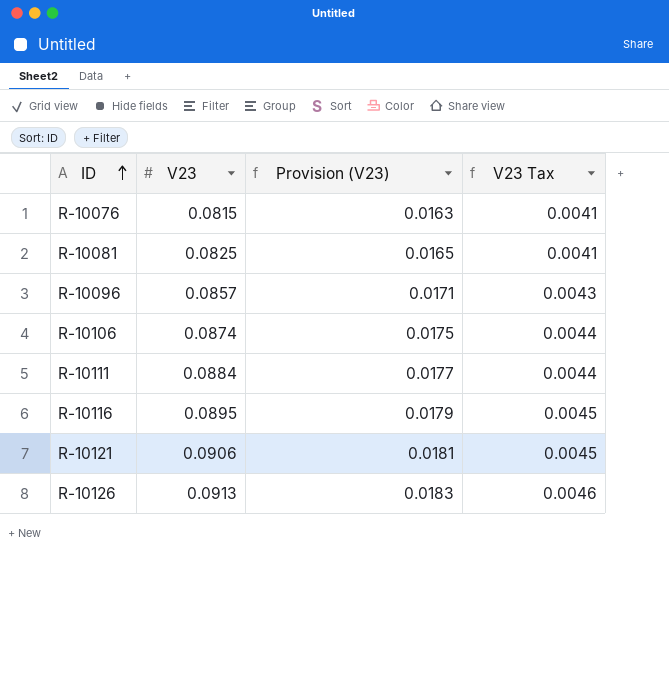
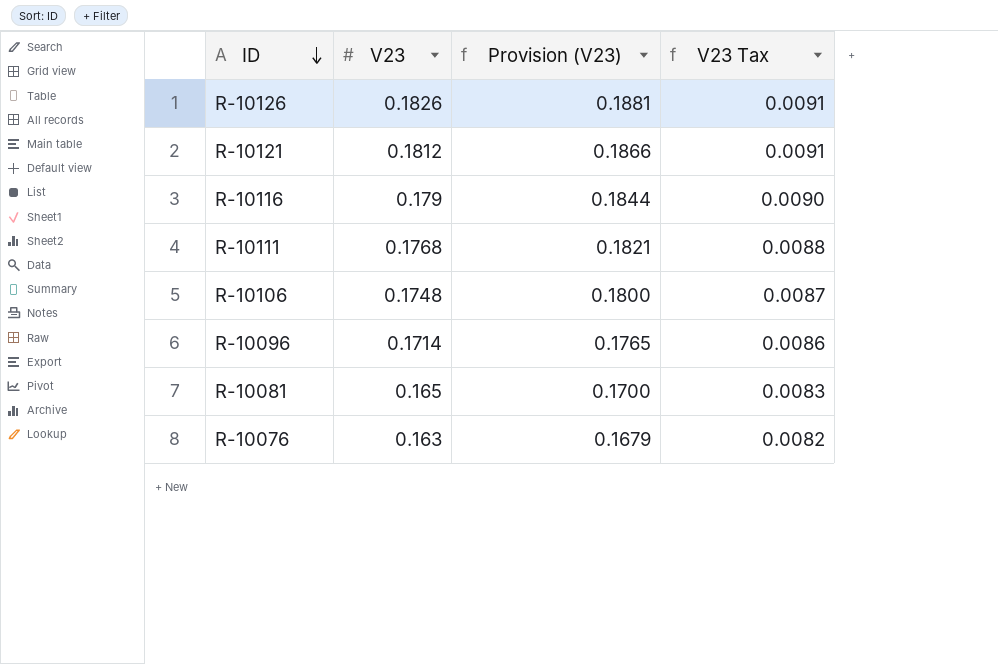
row order: ID ascending -> ID descending
column Provision (V23) | formula: [V23] * 0.2 -> [V23] * 1.03
R-10126 | V23: 0.0913 -> 0.1826
R-10126 | V23 Tax: 0.0046 -> 0.0091
R-10121 | V23: 0.0906 -> 0.1812
R-10121 | V23 Tax: 0.0045 -> 0.0091
R-10116 | V23: 0.0895 -> 0.179
R-10116 | V23 Tax: 0.0045 -> 0.0090
R-10111 | V23: 0.0884 -> 0.1768
R-10111 | V23 Tax: 0.0044 -> 0.0088
R-10106 | V23: 0.0874 -> 0.1748
R-10106 | V23 Tax: 0.0044 -> 0.0087
R-10096 | V23: 0.0857 -> 0.1714
R-10096 | V23 Tax: 0.0043 -> 0.0086
R-10081 | V23: 0.0825 -> 0.165
R-10081 | V23 Tax: 0.0041 -> 0.0083
R-10076 | V23: 0.0815 -> 0.163
R-10076 | V23 Tax: 0.0041 -> 0.0082

